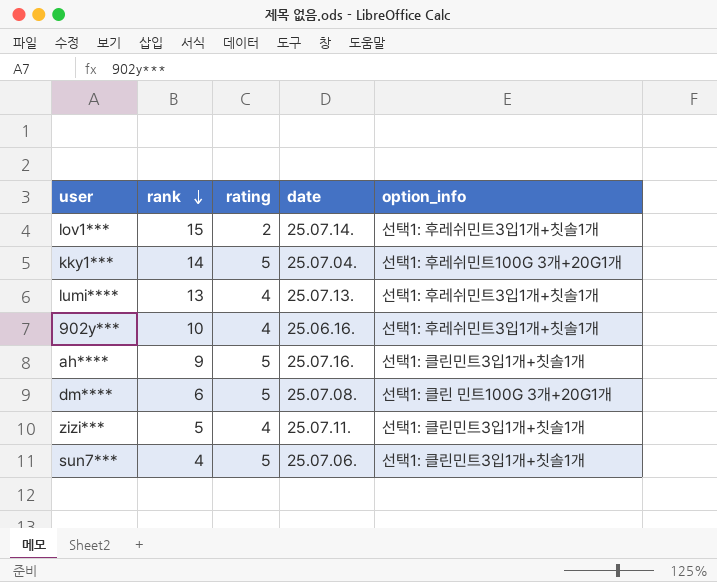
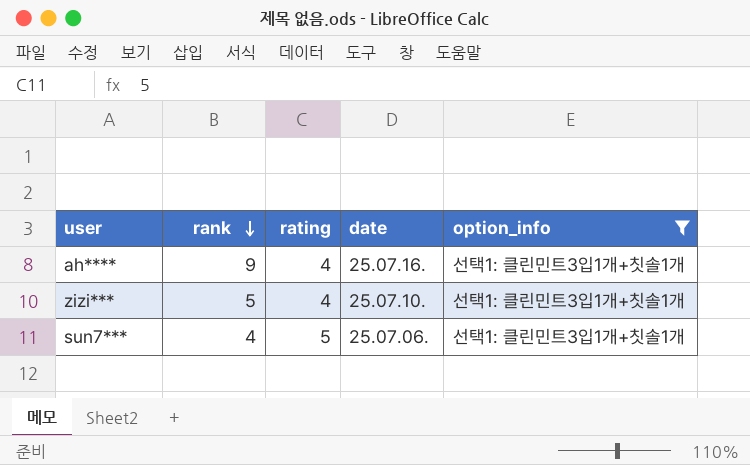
filter: none -> option_info = 선택1: 클린민트3입1개+칫솔1개
ah**** | rating: 5 -> 4
zizi*** | date: 25.07.11. -> 25.07.10.

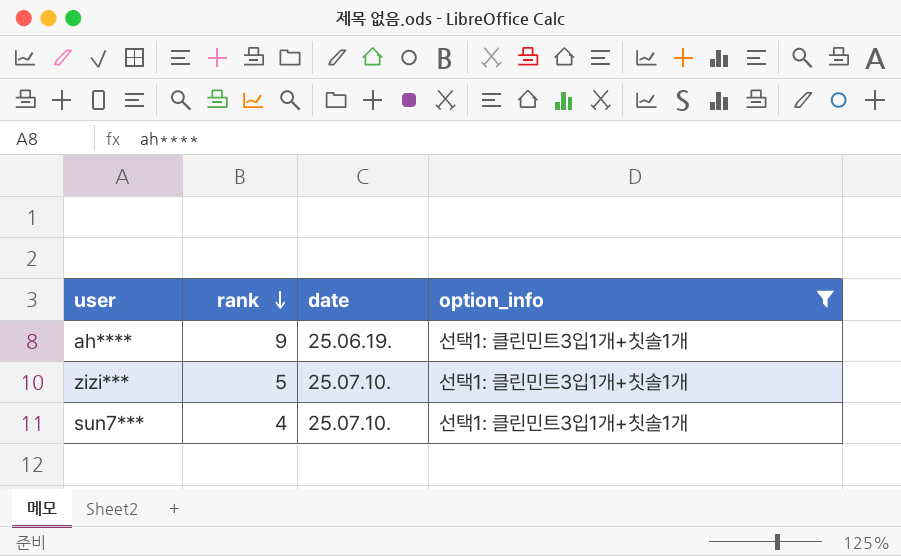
column rating | position: 3 -> none
ah**** | date: 25.07.16. -> 25.06.19.
sun7*** | date: 25.07.06. -> 25.07.10.

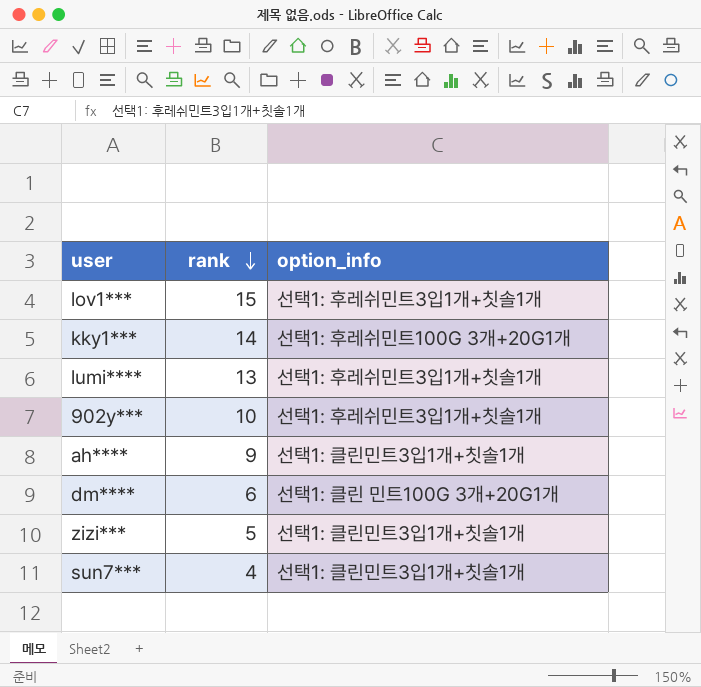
filter: option_info = 선택1: 클린민트3입1개+칫솔1개 -> none
column date | position: 3 -> none

